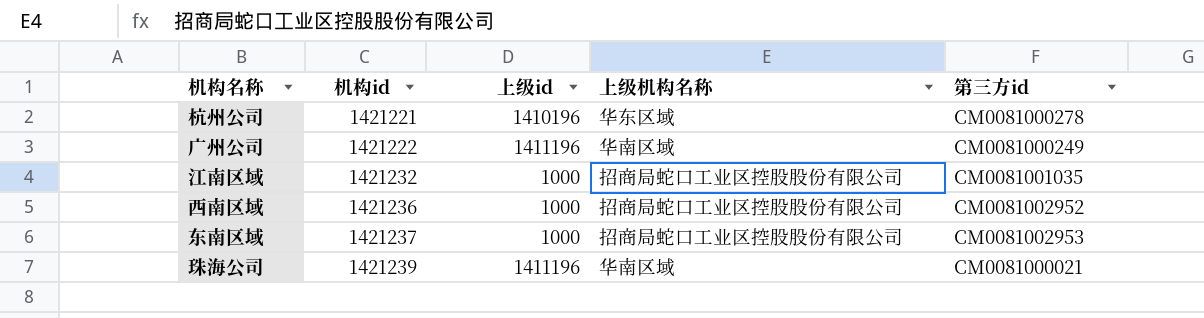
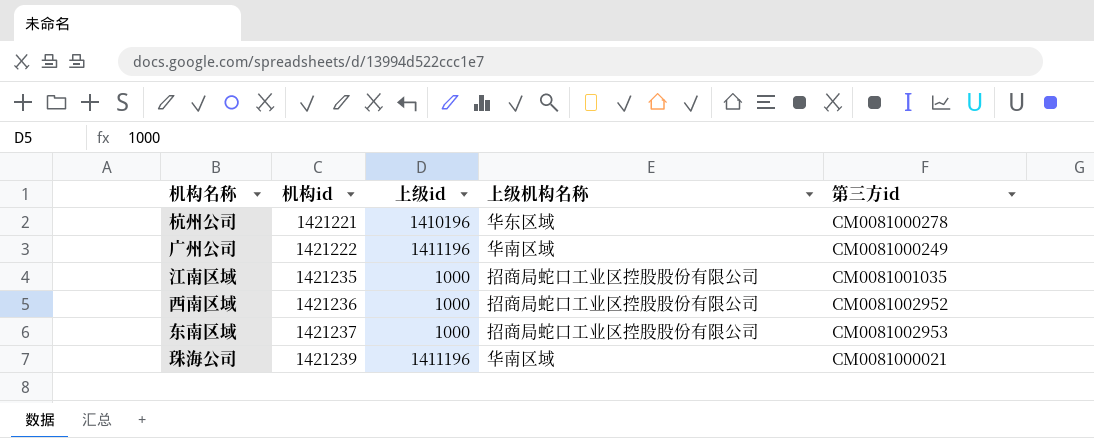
江南区域 | 机构id: 1421232 -> 1421235

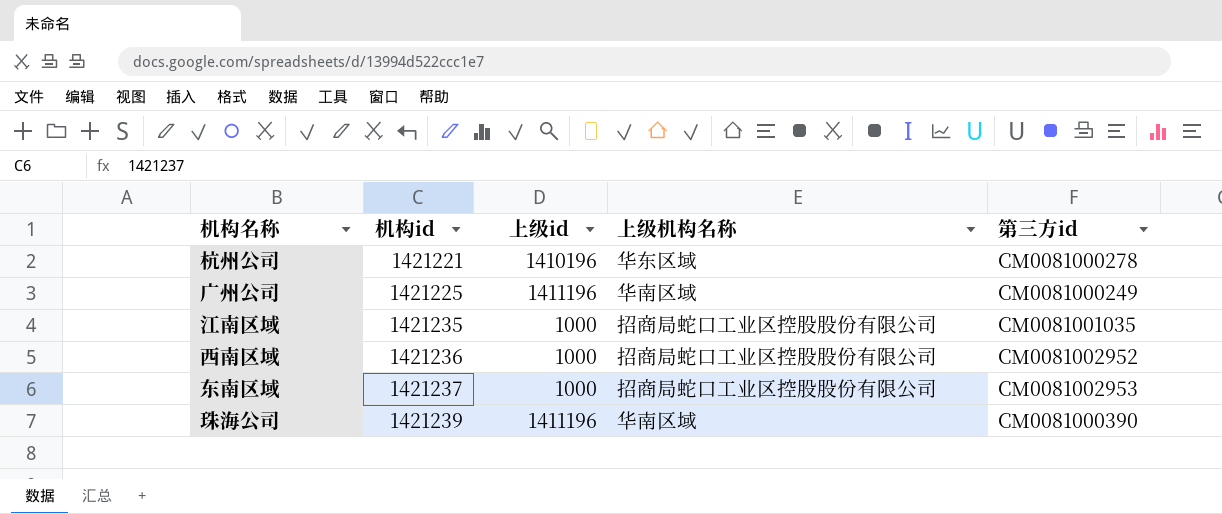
广州公司 | 机构id: 1421222 -> 1421225
珠海公司 | 第三方id: CM0081000021 -> CM0081000390

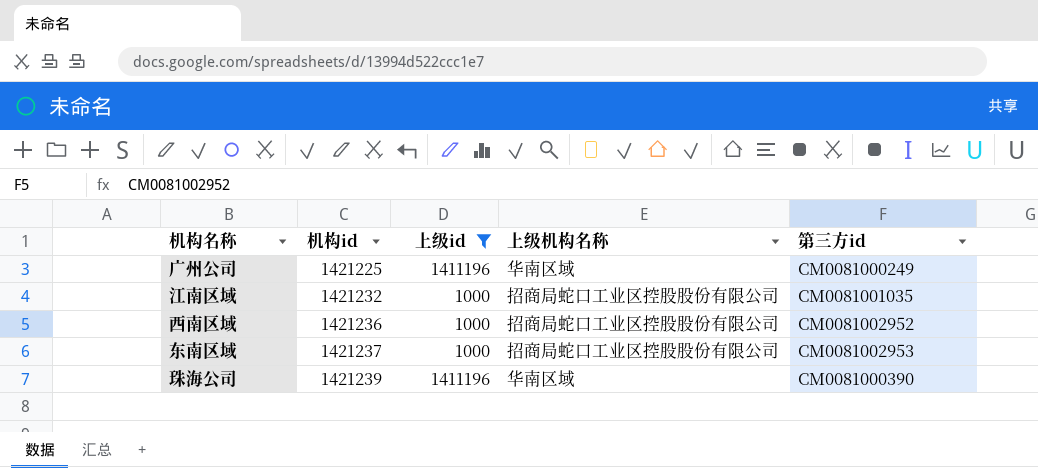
filter: none -> 上级id != 1410196
江南区域 | 机构id: 1421235 -> 1421232

